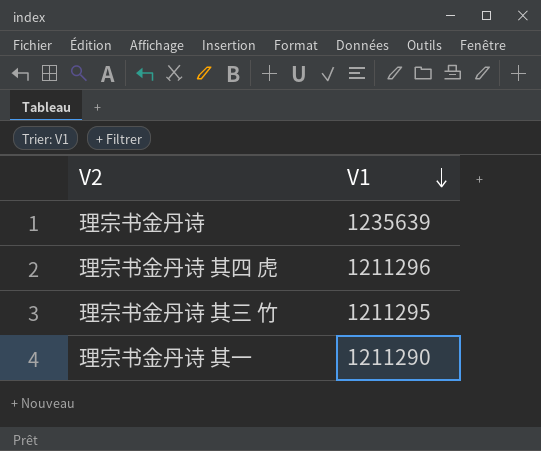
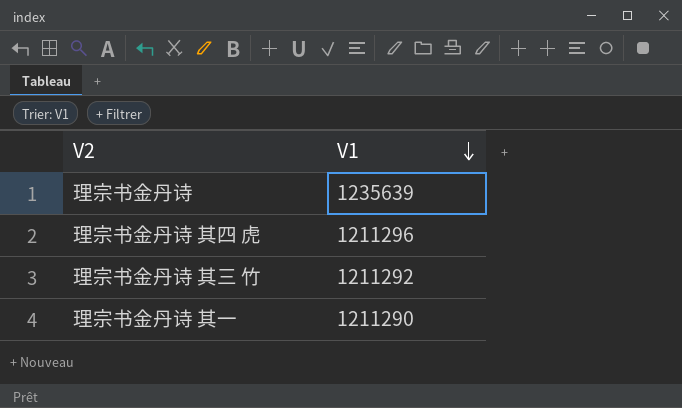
理宗书金丹诗 其三 竹 | V1: 1211295 -> 1211292

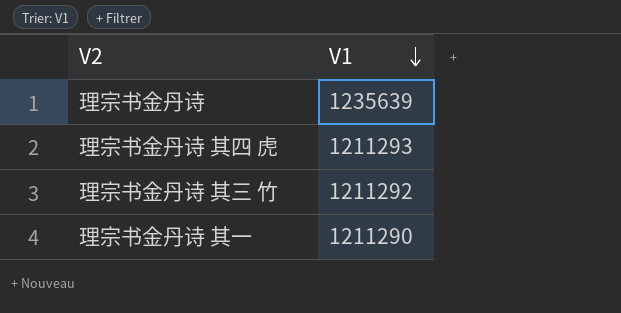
理宗书金丹诗 其四 虎 | V1: 1211296 -> 1211293

